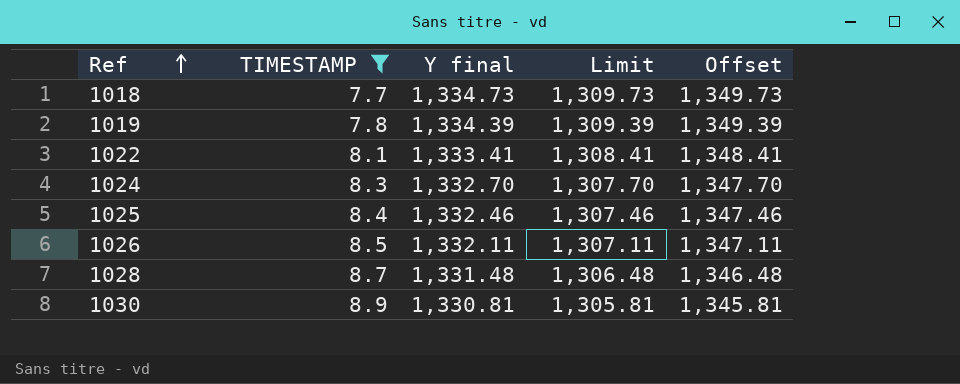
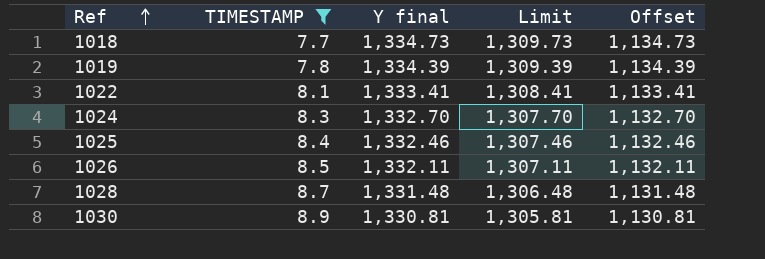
column Offset | formula: [Y final] + 15 -> [Y final] - 200

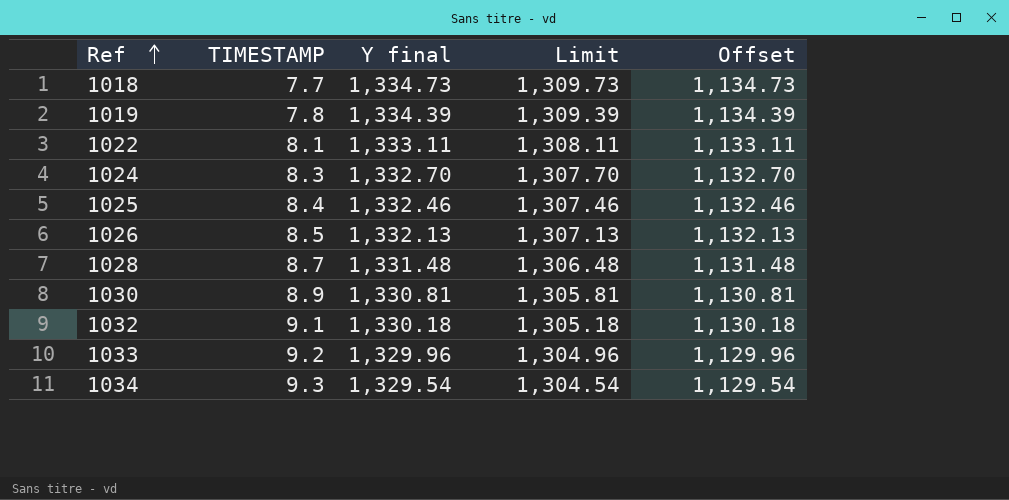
filter: TIMESTAMP <= 8.9 -> none
1022 | Y final: 1,333.41 -> 1,333.11
1022 | Limit: 1,308.41 -> 1,308.11
1022 | Offset: 1,133.41 -> 1,133.11
1026 | Y final: 1,332.11 -> 1,332.13
1026 | Limit: 1,307.11 -> 1,307.13
1026 | Offset: 1,132.11 -> 1,132.13

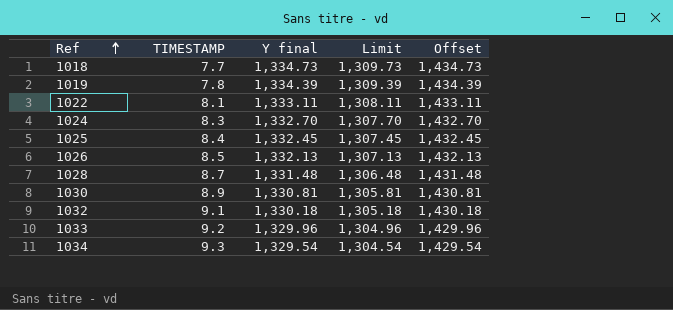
column Offset | formula: [Y final] - 200 -> [Y final] + 100
1025 | Y final: 1,332.46 -> 1,332.45
1025 | Limit: 1,307.46 -> 1,307.45

